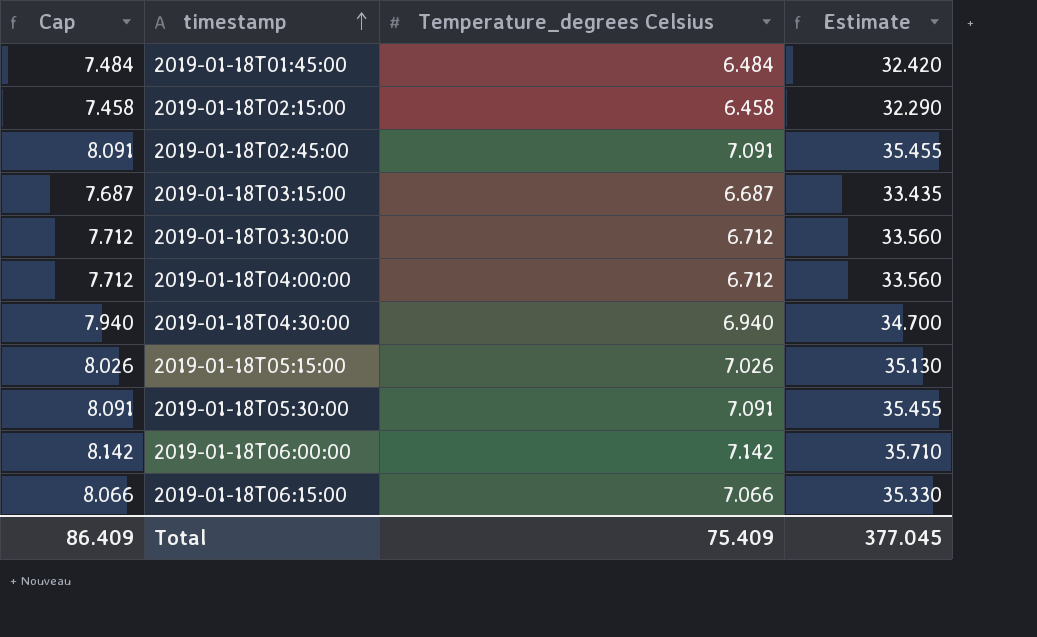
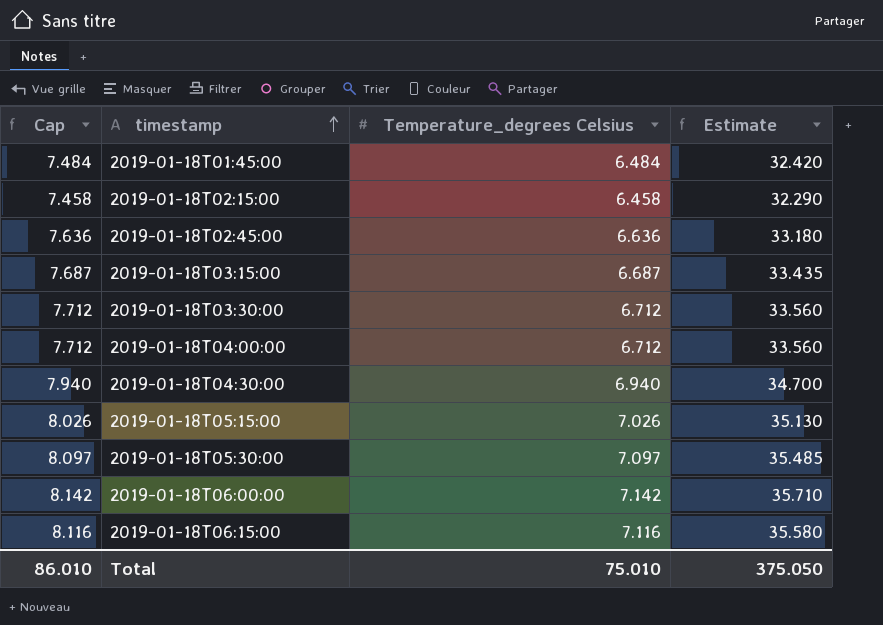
2019-01-18T02:45:00 | Cap: 8.091 -> 7.636
2019-01-18T02:45:00 | Temperature_degrees Celsius: 7.091 -> 6.636
2019-01-18T02:45:00 | Estimate: 35.455 -> 33.180
2019-01-18T05:30:00 | Cap: 8.091 -> 8.097
2019-01-18T05:30:00 | Temperature_degrees Celsius: 7.091 -> 7.097
2019-01-18T05:30:00 | Estimate: 35.455 -> 35.485
2019-01-18T06:15:00 | Cap: 8.066 -> 8.116
2019-01-18T06:15:00 | Temperature_degrees Celsius: 7.066 -> 7.116
2019-01-18T06:15:00 | Estimate: 35.330 -> 35.580
Total | Cap: 86.409 -> 86.010
Total | Temperature_degrees Celsius: 75.409 -> 75.010
Total | Estimate: 377.045 -> 375.050

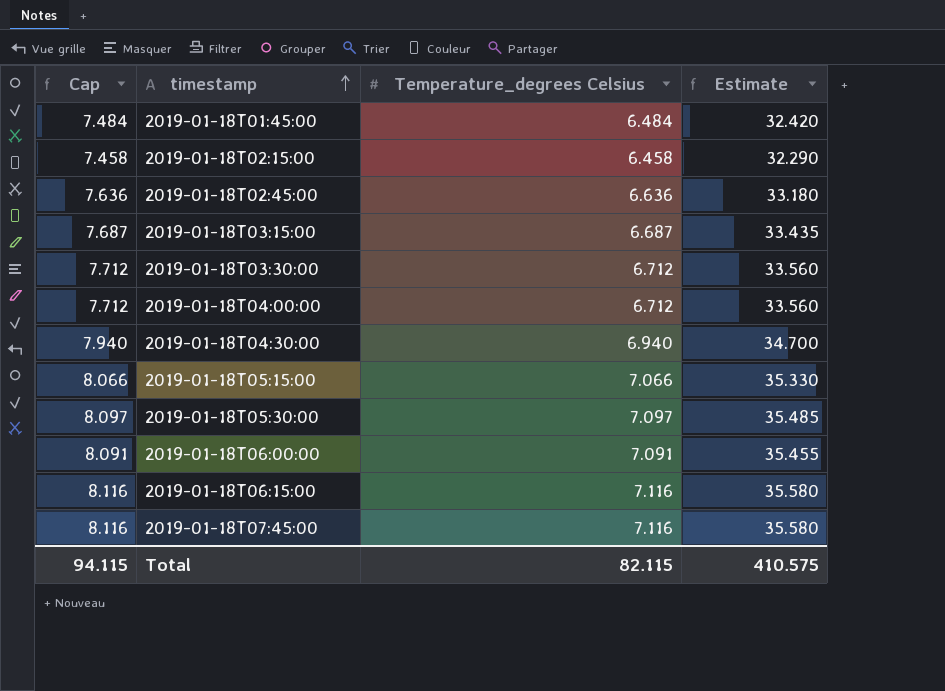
2019-01-18T05:15:00 | Cap: 8.026 -> 8.066
2019-01-18T05:15:00 | Temperature_degrees Celsius: 7.026 -> 7.066
2019-01-18T05:15:00 | Estimate: 35.130 -> 35.330
2019-01-18T06:00:00 | Cap: 8.142 -> 8.091
2019-01-18T06:00:00 | Temperature_degrees Celsius: 7.142 -> 7.091
2019-01-18T06:00:00 | Estimate: 35.710 -> 35.455
row 2019-01-18T07:45:00: none -> 8.116 | 7.116 | 35.580
Total | Cap: 86.010 -> 94.115
Total | Temperature_degrees Celsius: 75.010 -> 82.115
Total | Estimate: 375.050 -> 410.575

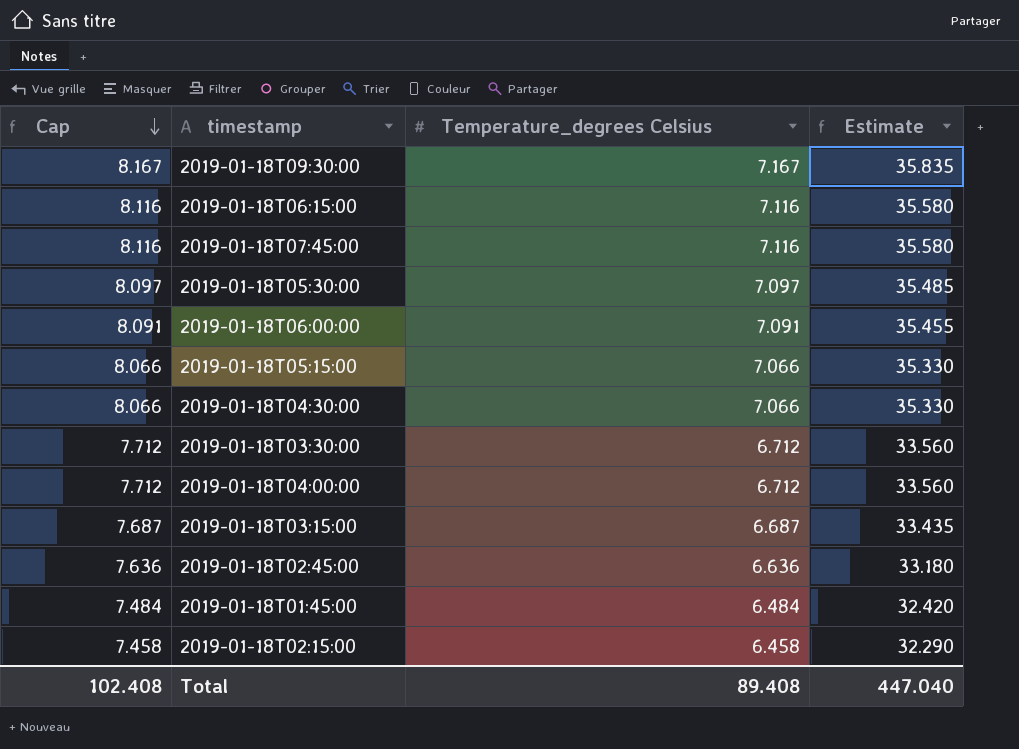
row order: timestamp ascending -> Cap descending
row 2019-01-18T09:30:00: none -> 8.167 | 7.167 | 35.835
2019-01-18T04:30:00 | Cap: 7.940 -> 8.066
2019-01-18T04:30:00 | Temperature_degrees Celsius: 6.940 -> 7.066
2019-01-18T04:30:00 | Estimate: 34.700 -> 35.330
Total | Cap: 94.115 -> 102.408
Total | Temperature_degrees Celsius: 82.115 -> 89.408
Total | Estimate: 410.575 -> 447.040

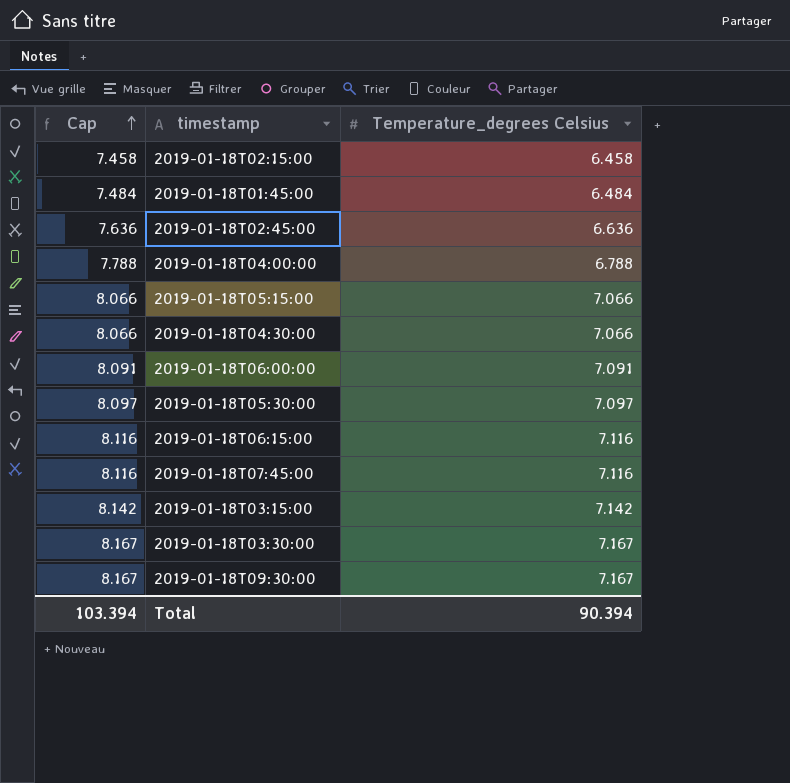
row order: Cap descending -> Cap ascending
column Estimate | formula: [Temperature_degrees Celsius] * 5 -> none
2019-01-18T04:00:00 | Cap: 7.712 -> 7.788
2019-01-18T04:00:00 | Temperature_degrees Celsius: 6.712 -> 6.788
2019-01-18T03:15:00 | Cap: 7.687 -> 8.142
2019-01-18T03:15:00 | Temperature_degrees Celsius: 6.687 -> 7.142
2019-01-18T03:30:00 | Cap: 7.712 -> 8.167
2019-01-18T03:30:00 | Temperature_degrees Celsius: 6.712 -> 7.167
Total | Cap: 102.408 -> 103.394
Total | Temperature_degrees Celsius: 89.408 -> 90.394

